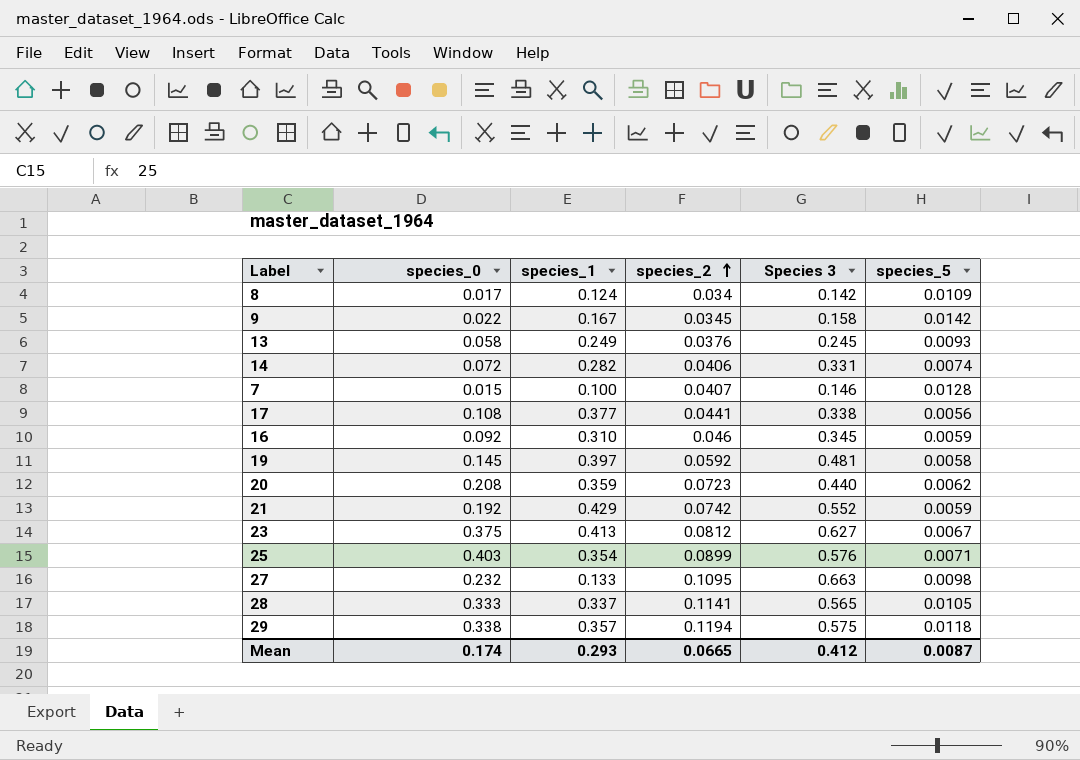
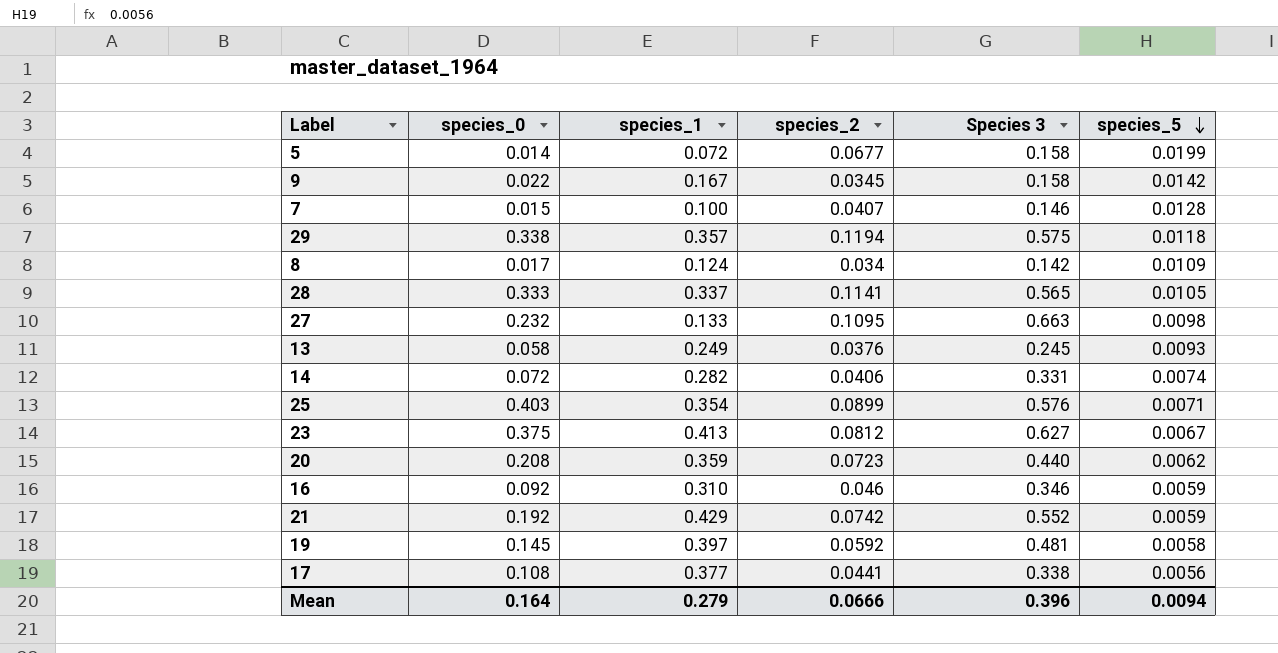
row order: species_2 ascending -> species_5 descending
row 5: none -> 0.014 | 0.072 | 0.0677 | 0.158 | 0.0199
16 | Species 3: 0.345 -> 0.346
Mean | species_0: 0.174 -> 0.164
Mean | species_1: 0.293 -> 0.279
Mean | species_2: 0.0665 -> 0.0666
Mean | Species 3: 0.412 -> 0.396
Mean | species_5: 0.0087 -> 0.0094

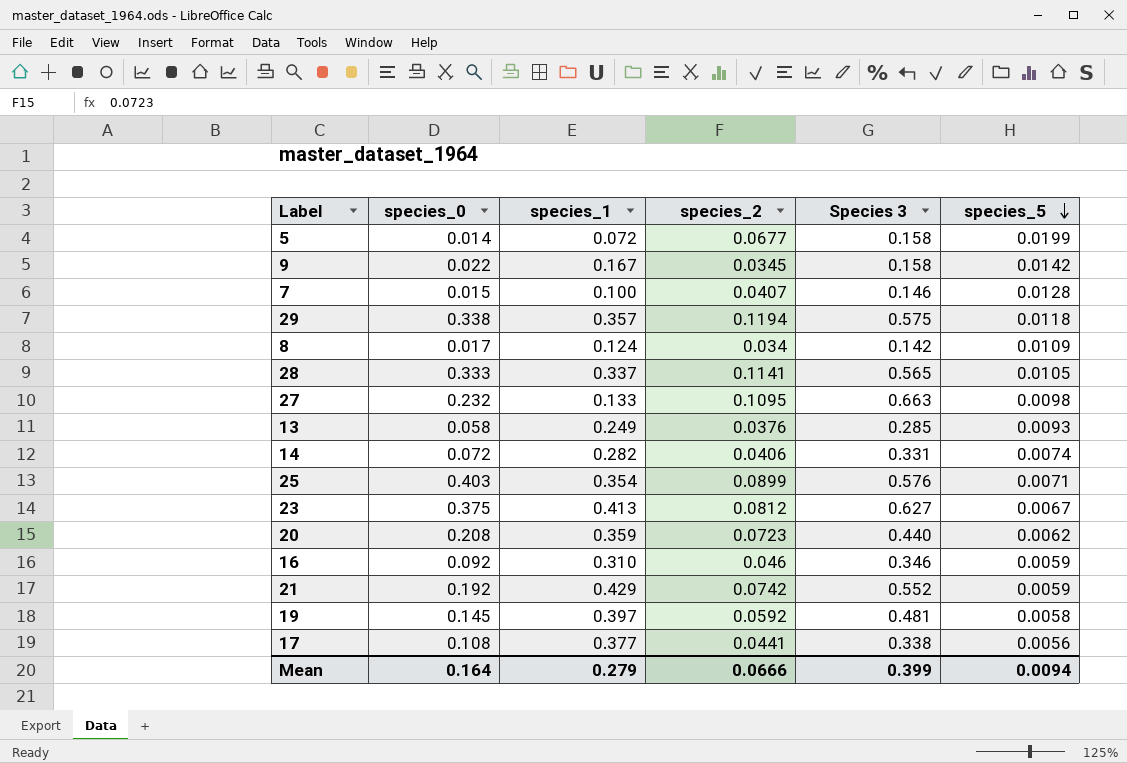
13 | Species 3: 0.245 -> 0.285
Mean | Species 3: 0.396 -> 0.399

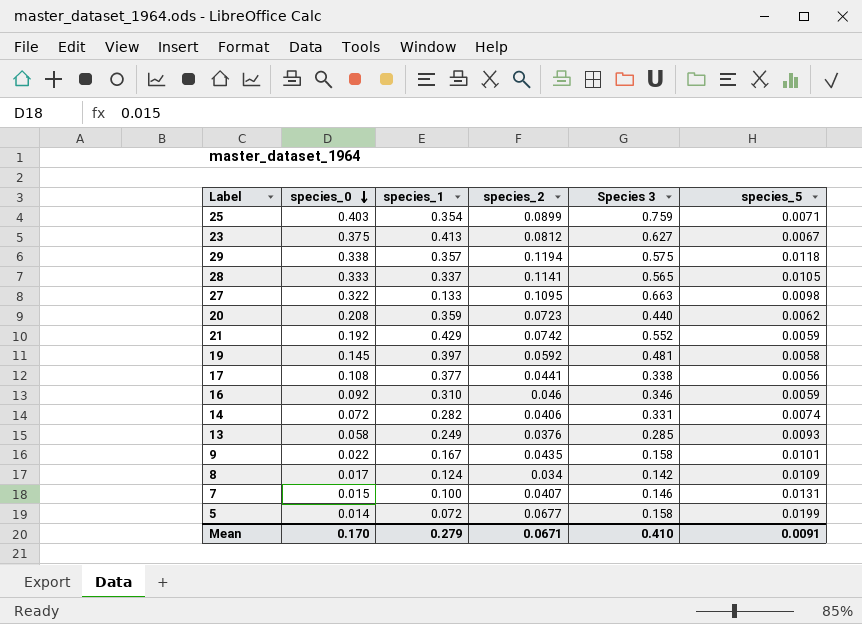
row order: species_5 descending -> species_0 descending
25 | Species 3: 0.576 -> 0.759
27 | species_0: 0.232 -> 0.322
9 | species_2: 0.0345 -> 0.0435
9 | species_5: 0.0142 -> 0.0101
7 | species_5: 0.0128 -> 0.0131
Mean | species_0: 0.164 -> 0.170
Mean | species_2: 0.0666 -> 0.0671
Mean | Species 3: 0.399 -> 0.410
Mean | species_5: 0.0094 -> 0.0091

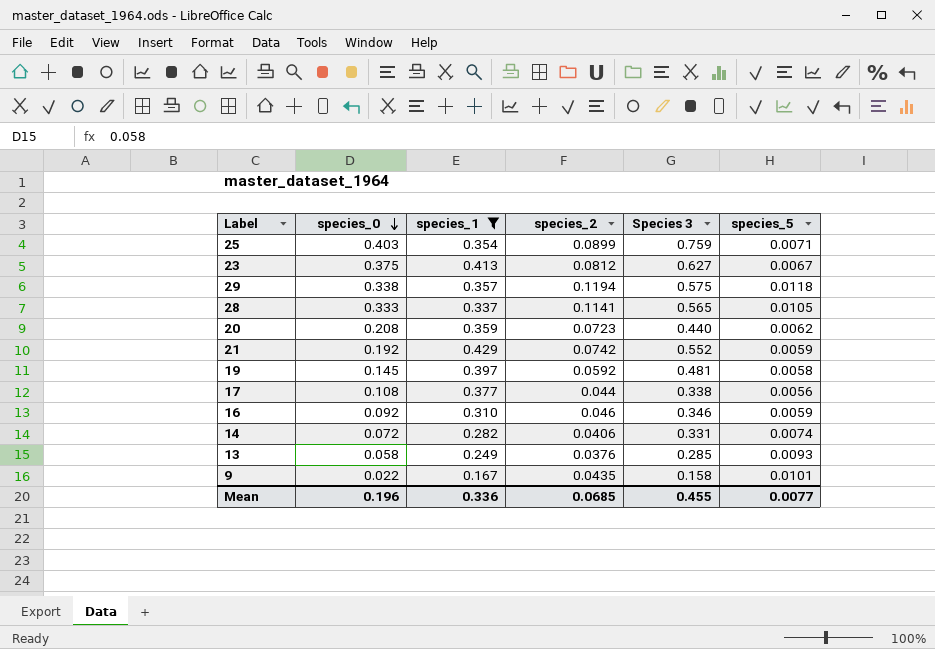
filter: none -> species_1 >= 0.167
17 | species_2: 0.0441 -> 0.044
Mean | species_0: 0.170 -> 0.196
Mean | species_1: 0.279 -> 0.336
Mean | species_2: 0.0671 -> 0.0685
Mean | Species 3: 0.410 -> 0.455
Mean | species_5: 0.0091 -> 0.0077

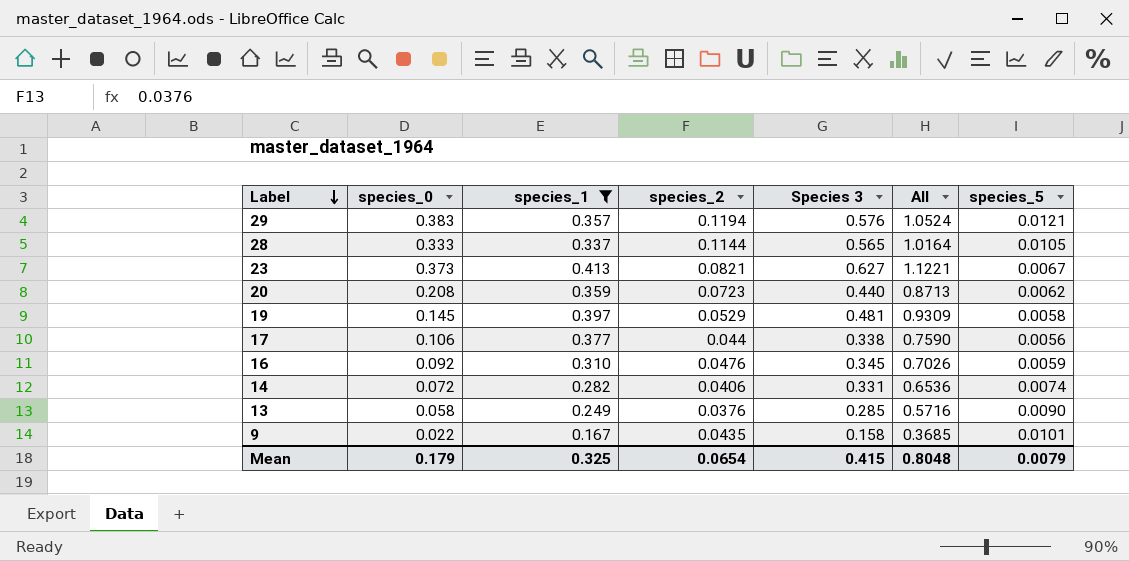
row order: species_0 descending -> Label descending
column All | formula: none -> [species_1] + [species_2] + [Species 3]
row 25: 0.403 | 0.354 | 0.0899 | 0.759 | 0.0071 -> none
row 21: 0.192 | 0.429 | 0.0742 | 0.552 | 0.0059 -> none
29 | species_0: 0.338 -> 0.383
29 | Species 3: 0.575 -> 0.576
29 | species_5: 0.0118 -> 0.0121
28 | species_2: 0.1141 -> 0.1144
23 | species_0: 0.375 -> 0.373
23 | species_2: 0.0812 -> 0.0821
19 | species_2: 0.0592 -> 0.0529
17 | species_0: 0.108 -> 0.106
16 | species_2: 0.046 -> 0.0476
16 | Species 3: 0.346 -> 0.345
13 | species_5: 0.0093 -> 0.0090
Mean | species_0: 0.196 -> 0.179
Mean | species_1: 0.336 -> 0.325
Mean | species_2: 0.0685 -> 0.0654
Mean | Species 3: 0.455 -> 0.415
Mean | species_5: 0.0077 -> 0.0079

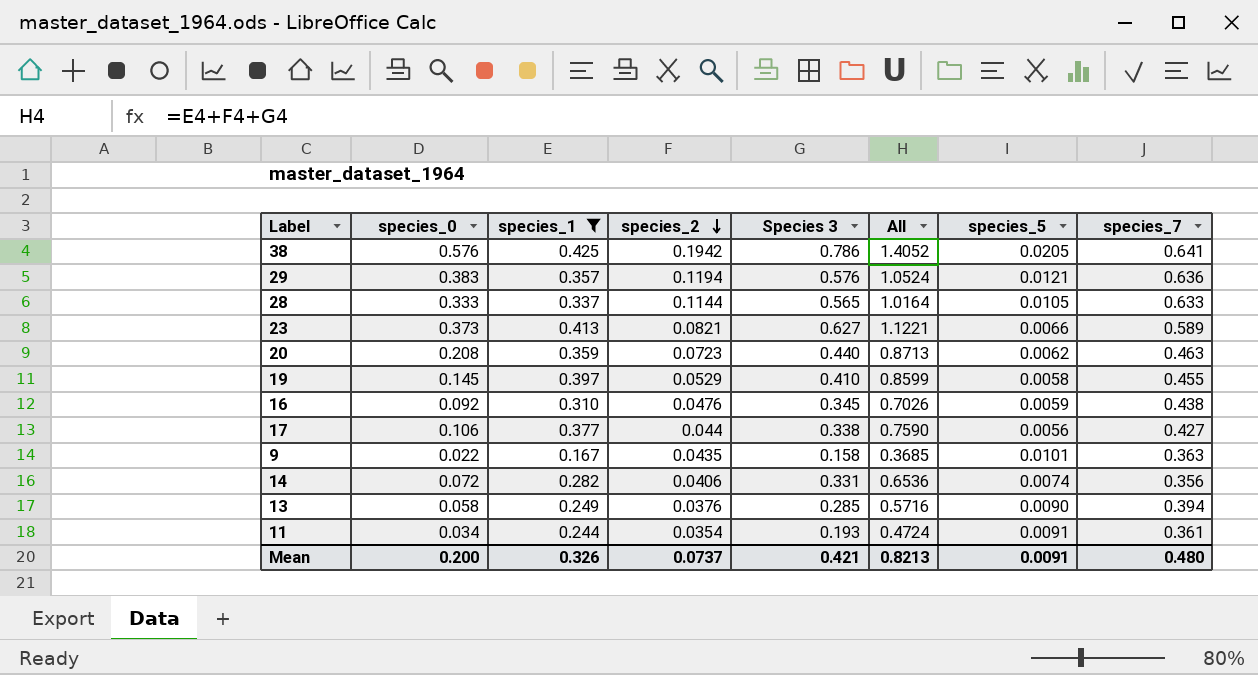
row order: Label descending -> species_2 descending
column species_7 | position: none -> 8
row 38: none -> 0.576 | 0.425 | 0.1942 | 0.786 | 1.4052 | 0.0205 | 0.641
23 | species_5: 0.0067 -> 0.0066
19 | Species 3: 0.481 -> 0.410
19 | All: 0.9309 -> 0.8599
row 11: none -> 0.034 | 0.244 | 0.0354 | 0.193 | 0.4724 | 0.0091 | 0.361
Mean | species_0: 0.179 -> 0.200
Mean | species_1: 0.325 -> 0.326
Mean | species_2: 0.0654 -> 0.0737
Mean | Species 3: 0.415 -> 0.421
Mean | All: 0.8048 -> 0.8213
Mean | species_5: 0.0079 -> 0.0091

